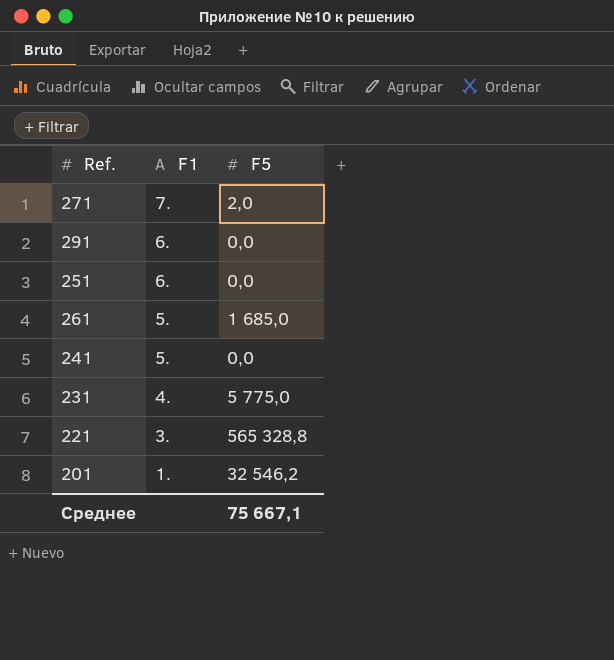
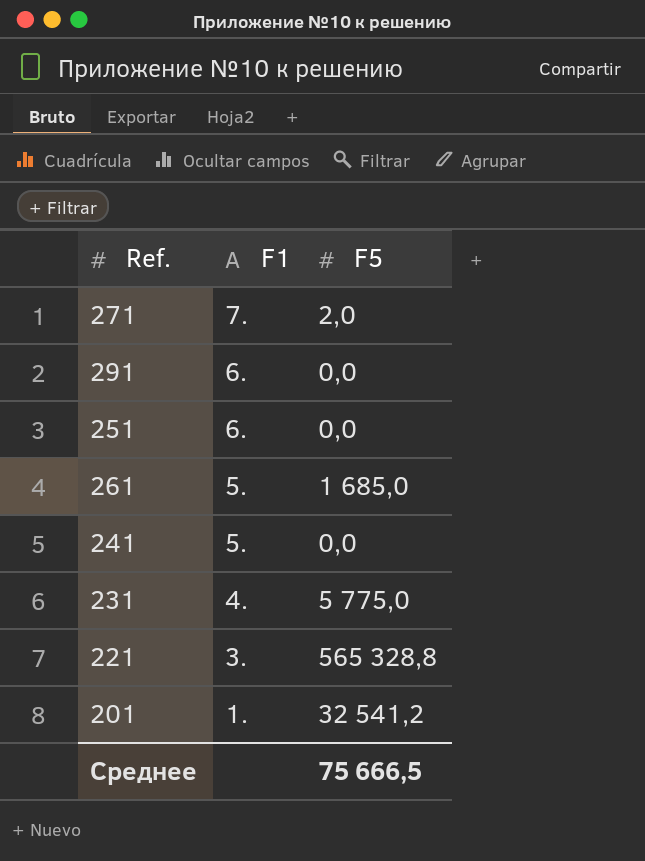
201 | F5: 32 546,2 -> 32 541,2
Среднее | F5: 75 667,1 -> 75 666,5

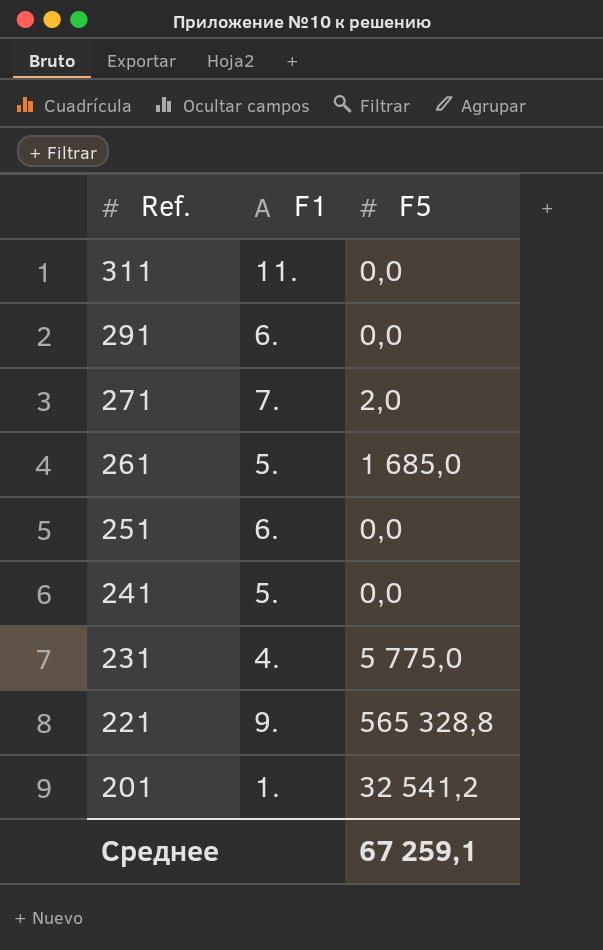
row order: F1 descending -> Ref. descending
row 311: none -> 11. | 0,0
221 | F1: 3. -> 9.
Среднее | F5: 75 666,5 -> 67 259,1

